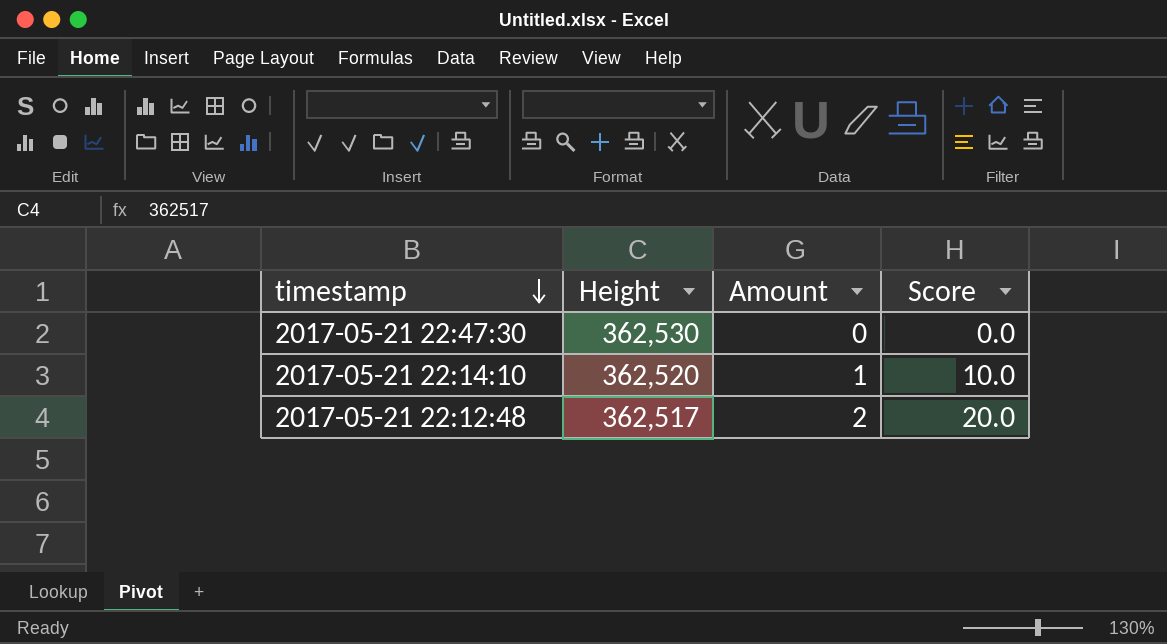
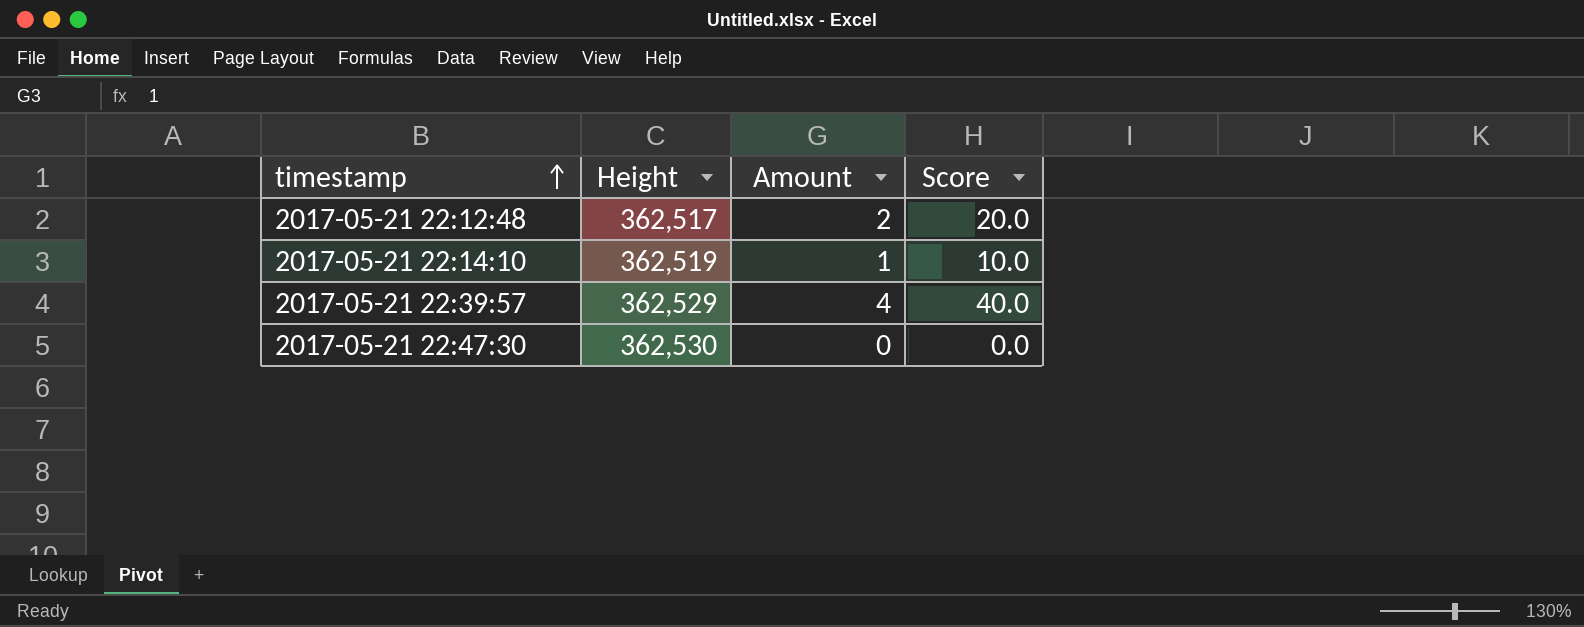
row order: timestamp descending -> timestamp ascending
2017-05-21 22:14:10 | Height: 362,520 -> 362,519
row 2017-05-21 22:39:57: none -> 362,529 | 4 | 40.0

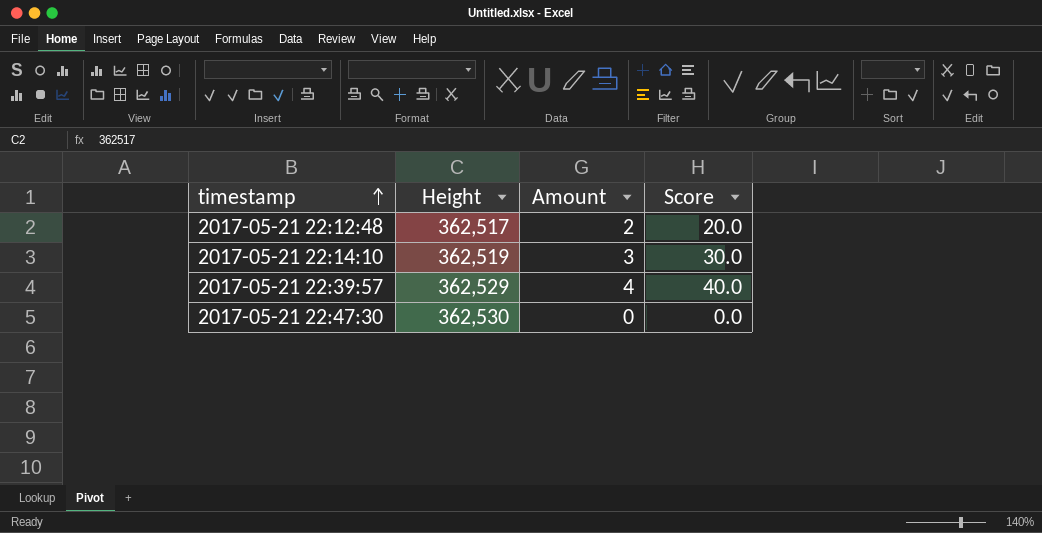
2017-05-21 22:14:10 | Amount: 1 -> 3
2017-05-21 22:14:10 | Score: 10.0 -> 30.0

